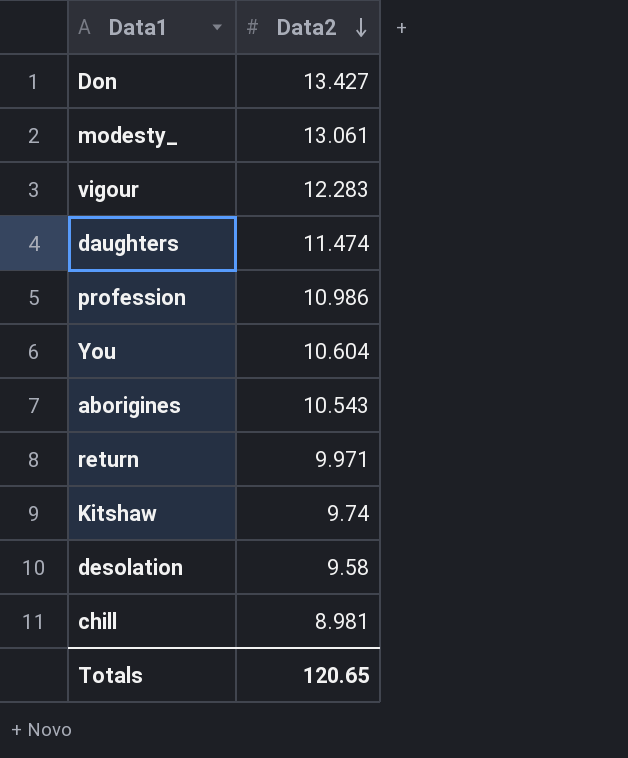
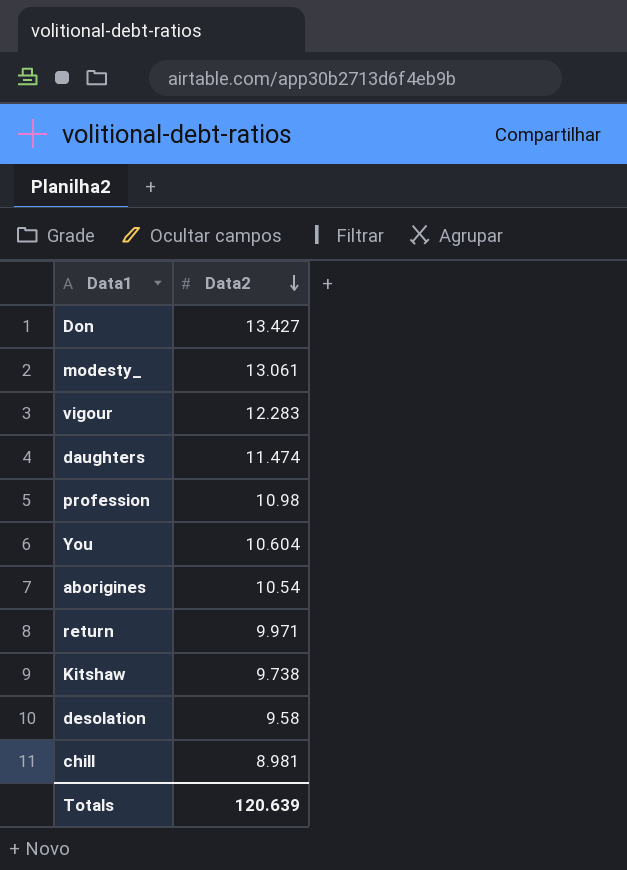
profession | Data2: 10.986 -> 10.98
aborigines | Data2: 10.543 -> 10.54
Kitshaw | Data2: 9.74 -> 9.738
Totals | Data2: 120.65 -> 120.639

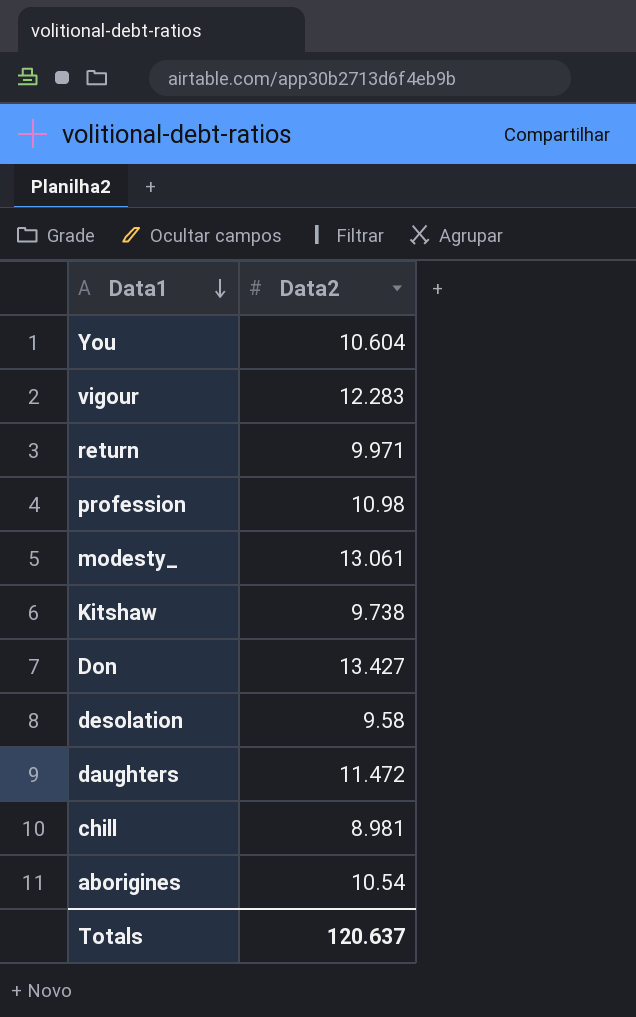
row order: Data2 descending -> Data1 descending
daughters | Data2: 11.474 -> 11.472
Totals | Data2: 120.639 -> 120.637

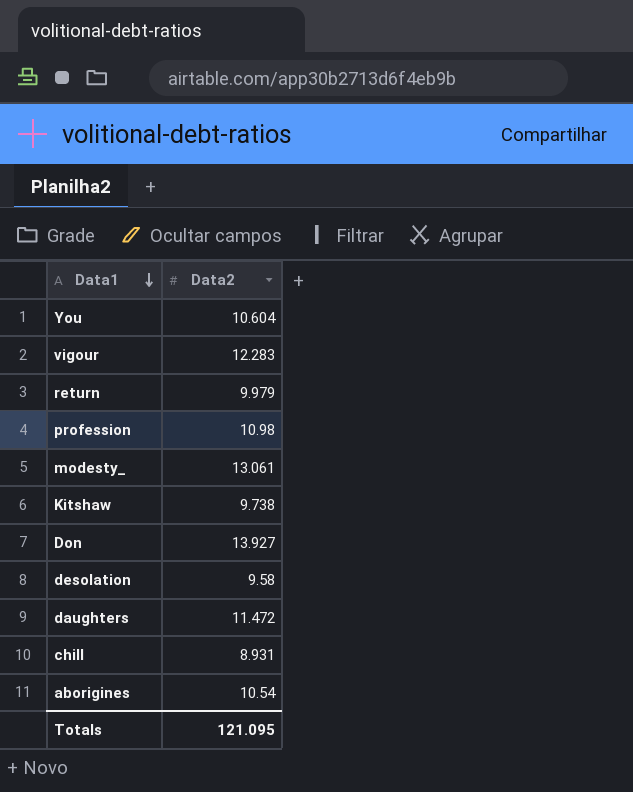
return | Data2: 9.971 -> 9.979
Don | Data2: 13.427 -> 13.927
chill | Data2: 8.981 -> 8.931
Totals | Data2: 120.637 -> 121.095

